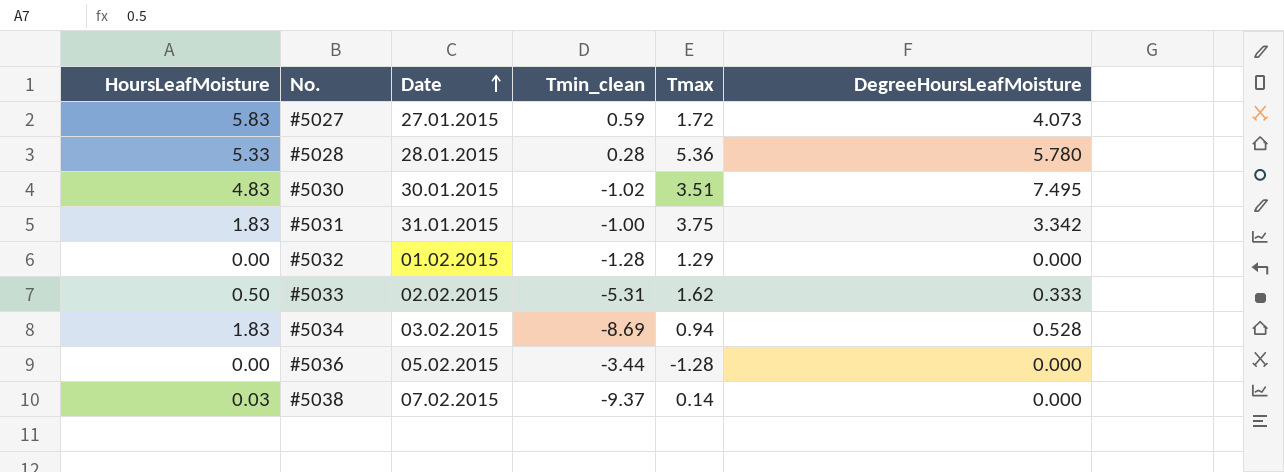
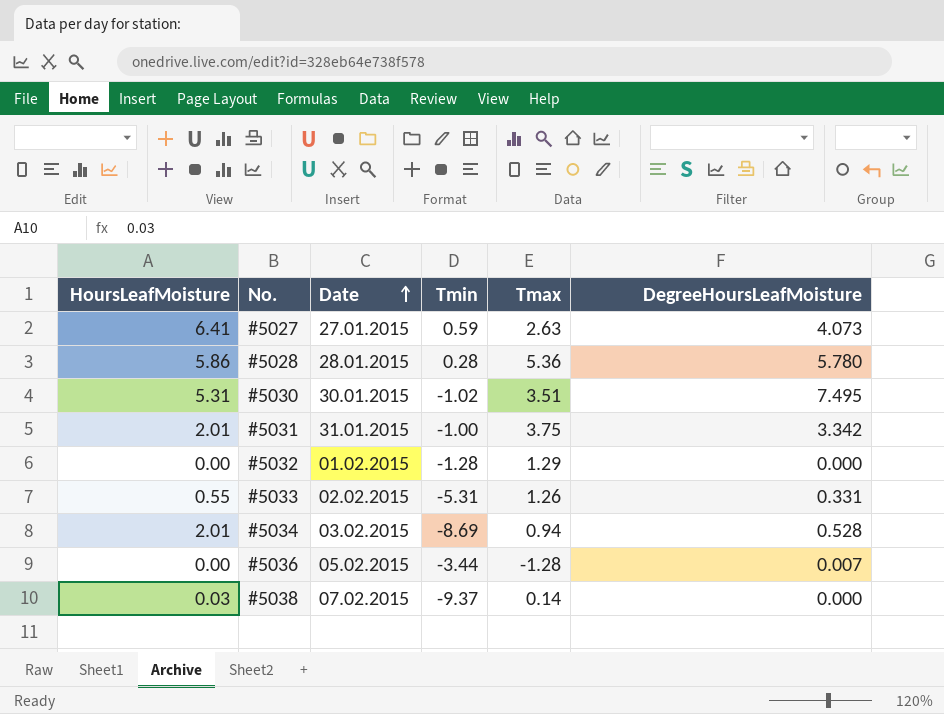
column name: Tmin_clean -> Tmin
#5027 | HoursLeafMoisture: 5.83 -> 6.41
#5027 | Tmax: 1.72 -> 2.63
#5028 | HoursLeafMoisture: 5.33 -> 5.86
#5030 | HoursLeafMoisture: 4.83 -> 5.31
#5031 | HoursLeafMoisture: 1.83 -> 2.01
#5033 | HoursLeafMoisture: 0.50 -> 0.55
#5033 | Tmax: 1.62 -> 1.26
#5033 | DegreeHoursLeafMoisture: 0.333 -> 0.331
#5034 | HoursLeafMoisture: 1.83 -> 2.01
#5036 | DegreeHoursLeafMoisture: 0.000 -> 0.007

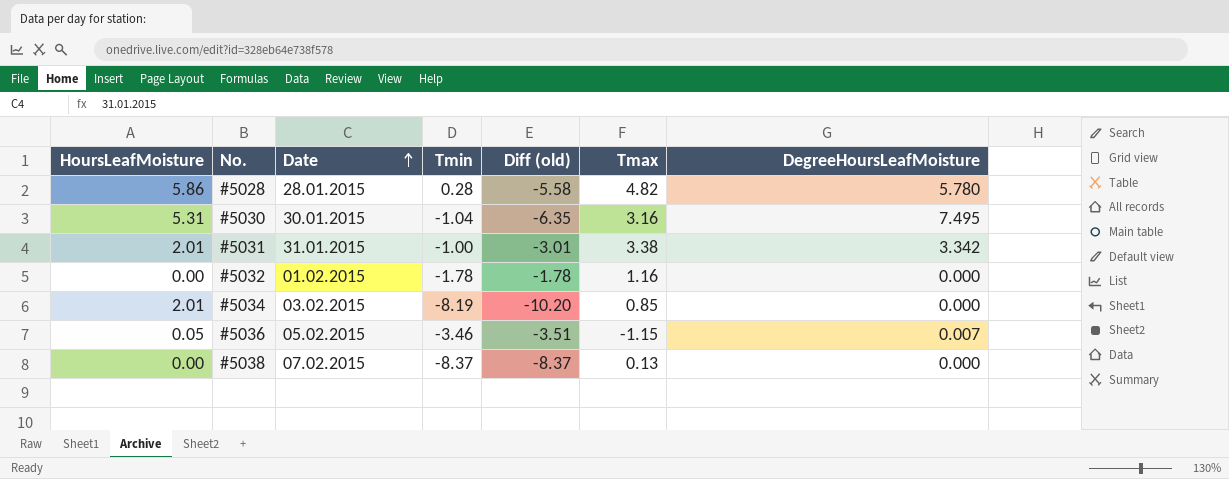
column Diff (old) | formula: none -> [Tmin] - [HoursLeafMoisture]
row #5027: 6.41 | 27.01.2015 | 0.59 | 2.63 | 4.073 -> none
row #5033: 0.55 | 02.02.2015 | -5.31 | 1.26 | 0.331 -> none
#5028 | Tmax: 5.36 -> 4.82
#5030 | Tmin: -1.02 -> -1.04
#5030 | Tmax: 3.51 -> 3.16
#5031 | Tmax: 3.75 -> 3.38
#5032 | Tmin: -1.28 -> -1.78
#5032 | Tmax: 1.29 -> 1.16
#5034 | Tmin: -8.69 -> -8.19
#5034 | Tmax: 0.94 -> 0.85
#5034 | DegreeHoursLeafMoisture: 0.528 -> 0.000
#5036 | HoursLeafMoisture: 0.00 -> 0.05
#5036 | Tmin: -3.44 -> -3.46
#5036 | Tmax: -1.28 -> -1.15
#5038 | HoursLeafMoisture: 0.03 -> 0.00
#5038 | Tmin: -9.37 -> -8.37
#5038 | Tmax: 0.14 -> 0.13

